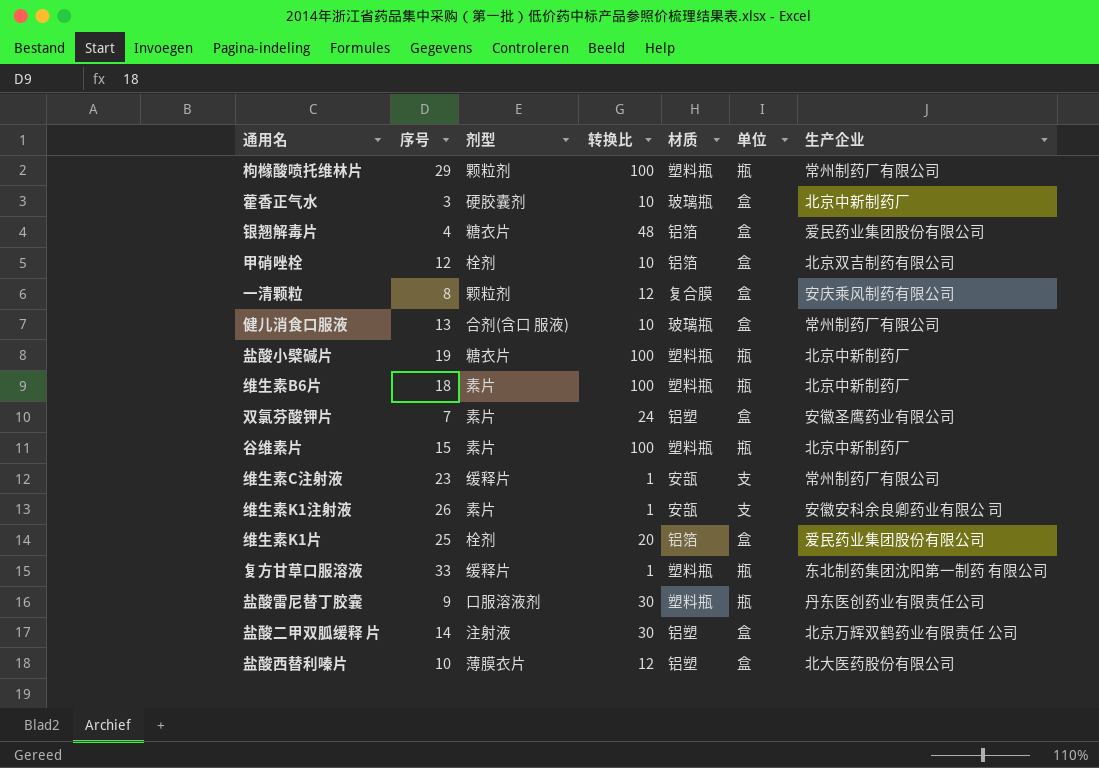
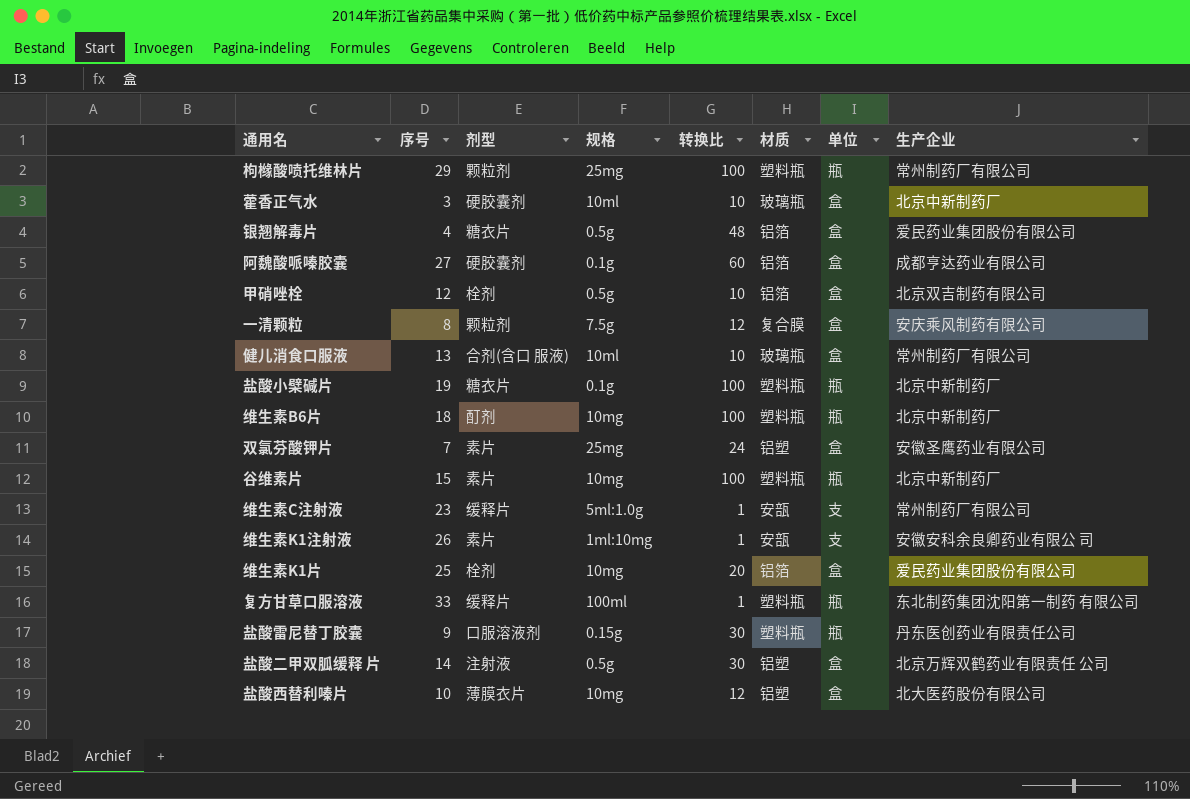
column 规格 | position: none -> 4
row 阿魏酸哌嗪胶囊: none -> 27 | 硬胶囊剂 | 0.1g | 60 | 铝箔 | 盒 | 成都亨达药业有限公司
维生素B6片 | 剂型: 素片 -> 酊剂

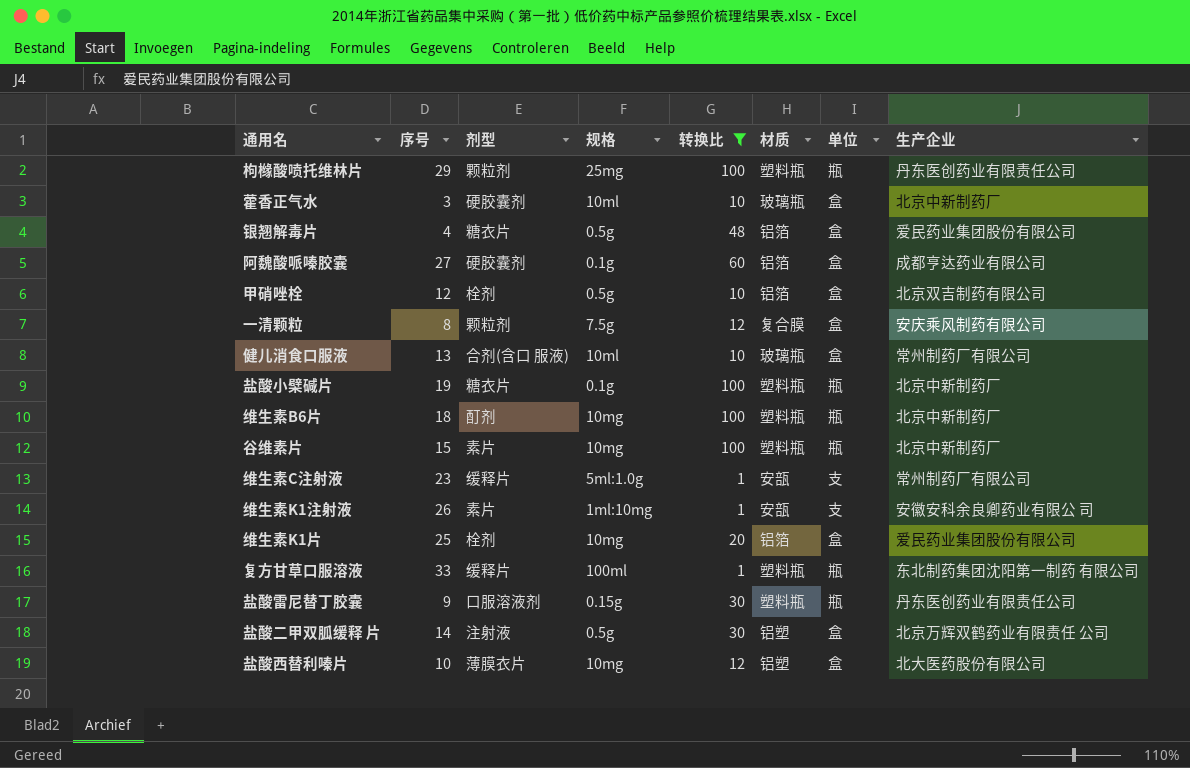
filter: none -> 转换比 != 24
枸橼酸喷托维林片 | 生产企业: 常州制药厂有限公司 -> 丹东医创药业有限责任公司

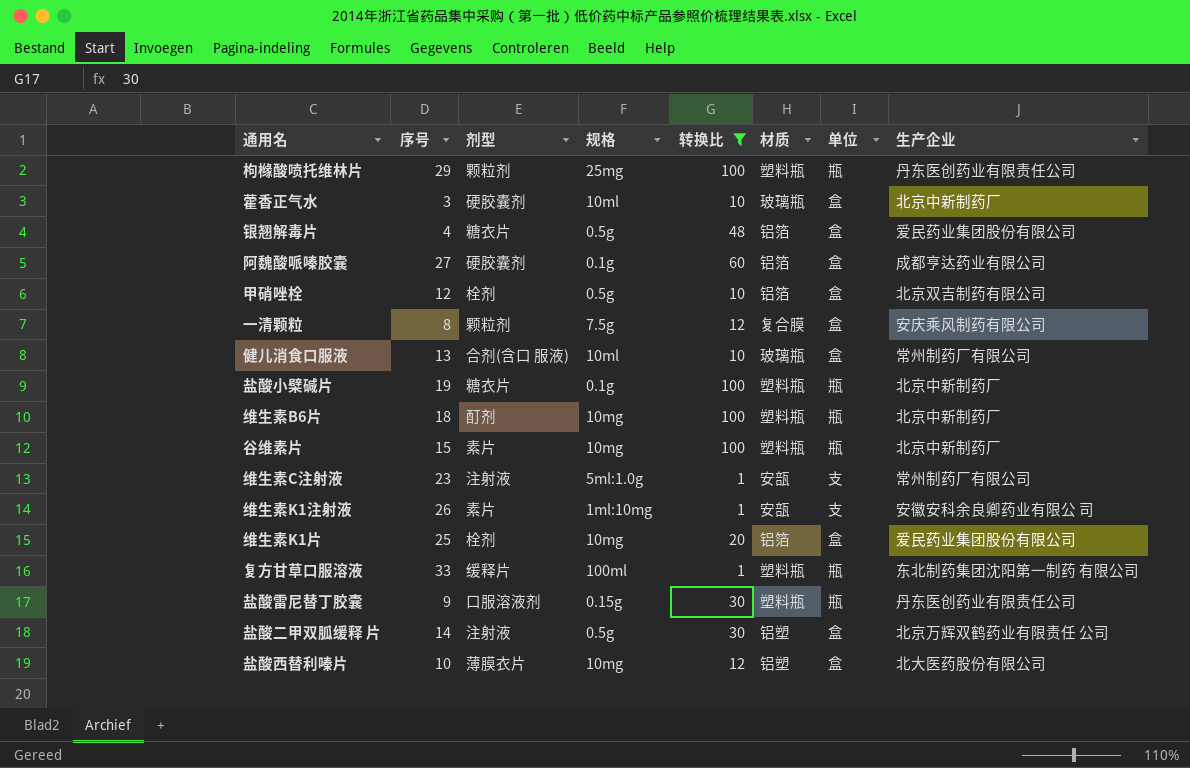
维生素C注射液 | 剂型: 缓释片 -> 注射液

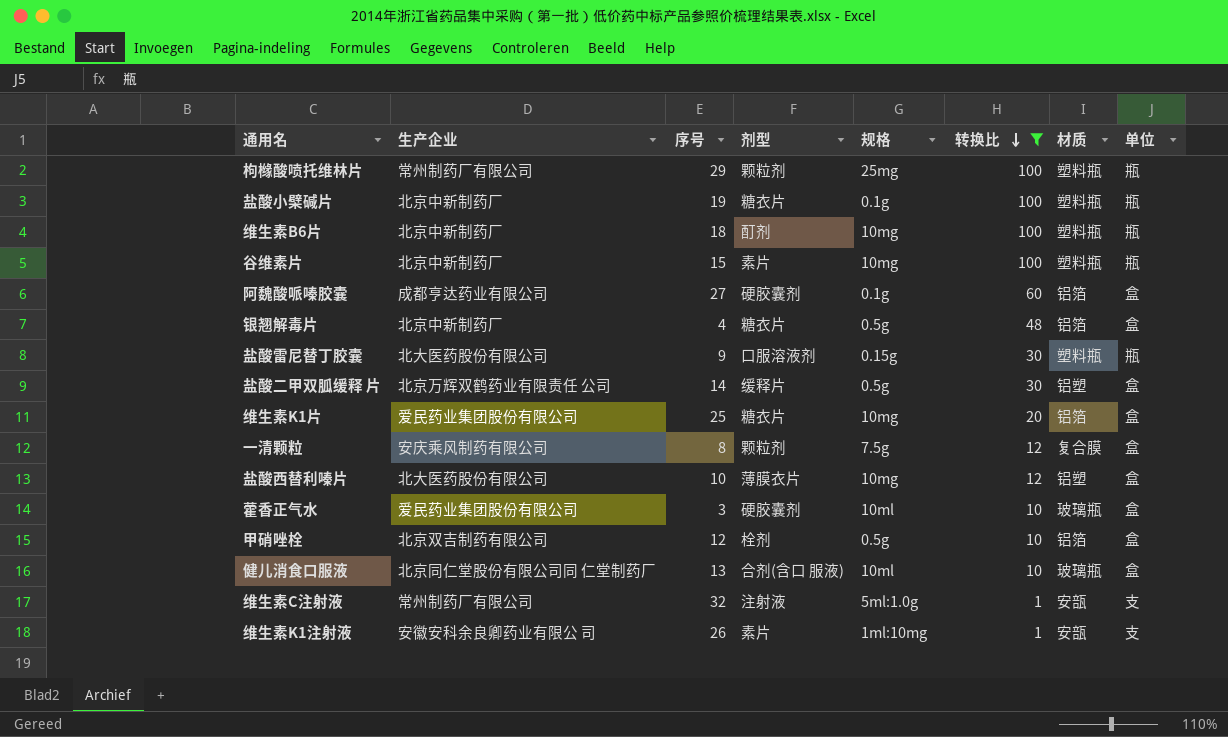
row order: none -> 转换比 descending
column 生产企业 | position: 8 -> 2
row 复方甘草口服溶液: 33 | 缓释片 | 100ml | 1 | 塑料瓶 | 瓶 | 东北制药集团沈阳第一制药 有限公司 -> none
枸橼酸喷托维林片 | 生产企业: 丹东医创药业有限责任公司 -> 常州制药厂有限公司
银翘解毒片 | 生产企业: 爱民药业集团股份有限公司 -> 北京中新制药厂
盐酸雷尼替丁胶囊 | 生产企业: 丹东医创药业有限责任公司 -> 北大医药股份有限公司
盐酸二甲双胍缓释 片 | 剂型: 注射液 -> 缓释片
维生素K1片 | 剂型: 栓剂 -> 糖衣片
藿香正气水 | 生产企业: 北京中新制药厂 -> 爱民药业集团股份有限公司
健儿消食口服液 | 生产企业: 常州制药厂有限公司 -> 北京同仁堂股份有限公司同 仁堂制药厂
维生素C注射液 | 序号: 23 -> 32

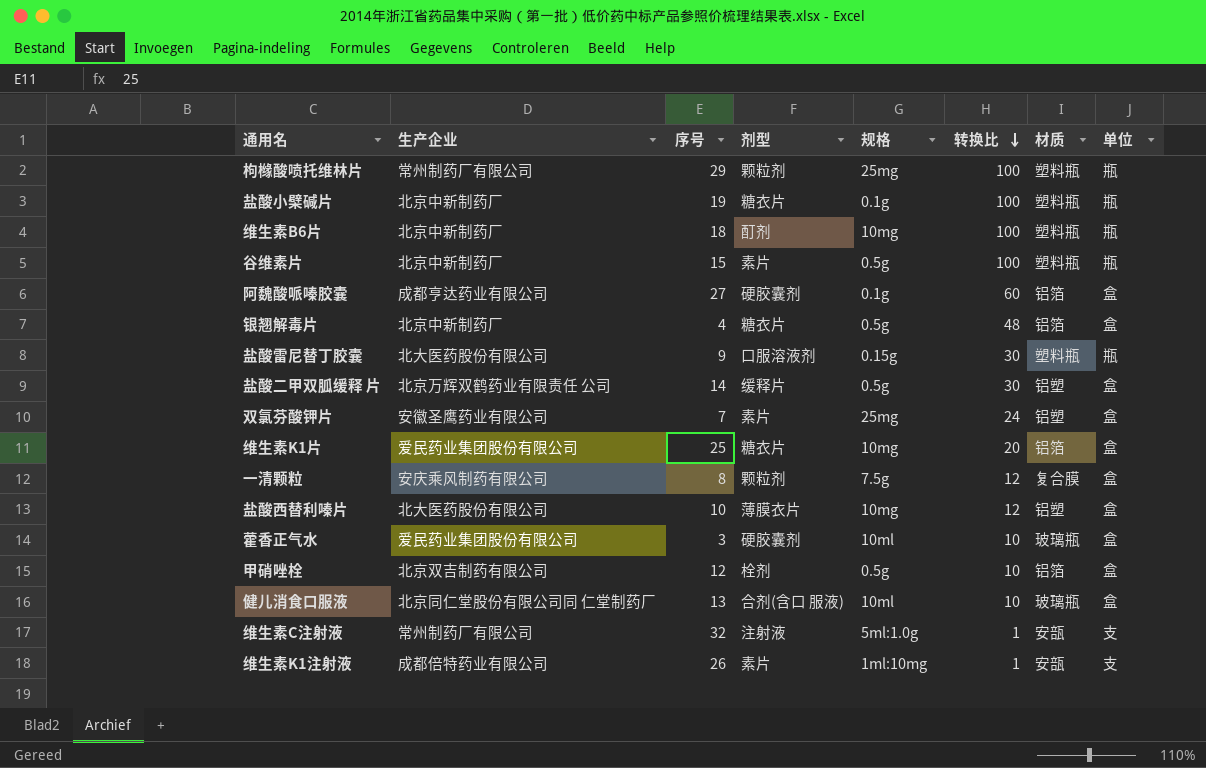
filter: 转换比 != 24 -> none
谷维素片 | 规格: 10mg -> 0.5g
维生素K1注射液 | 生产企业: 安徽安科余良卿药业有限公 司 -> 成都倍特药业有限公司

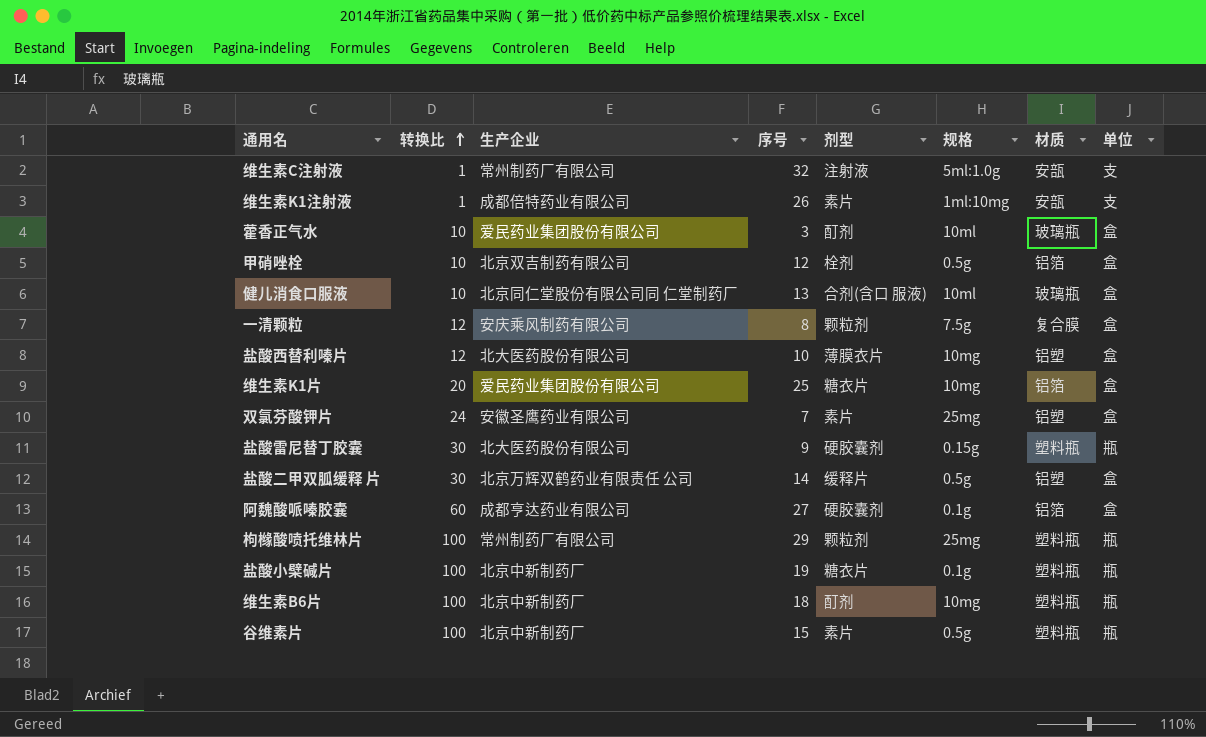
row order: 转换比 descending -> 转换比 ascending
column 转换比 | position: 6 -> 2
row 银翘解毒片: 北京中新制药厂 | 4 | 糖衣片 | 0.5g | 48 | 铝箔 | 盒 -> none
藿香正气水 | 剂型: 硬胶囊剂 -> 酊剂
盐酸雷尼替丁胶囊 | 剂型: 口服溶液剂 -> 硬胶囊剂

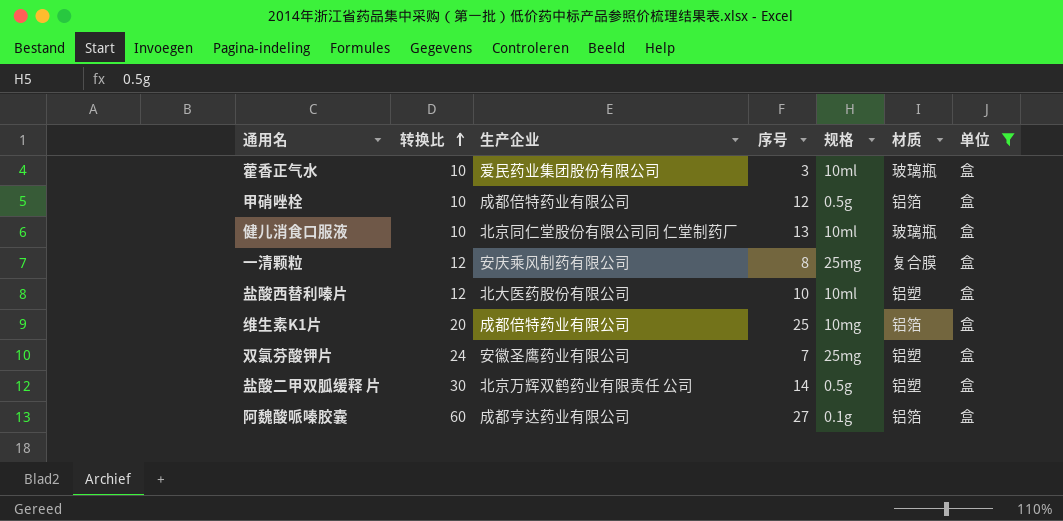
filter: none -> 单位 = 盒
column 剂型 | position: 5 -> none
甲硝唑栓 | 生产企业: 北京双吉制药有限公司 -> 成都倍特药业有限公司
一清颗粒 | 规格: 7.5g -> 25mg
盐酸西替利嗪片 | 规格: 10mg -> 10ml
维生素K1片 | 生产企业: 爱民药业集团股份有限公司 -> 成都倍特药业有限公司

